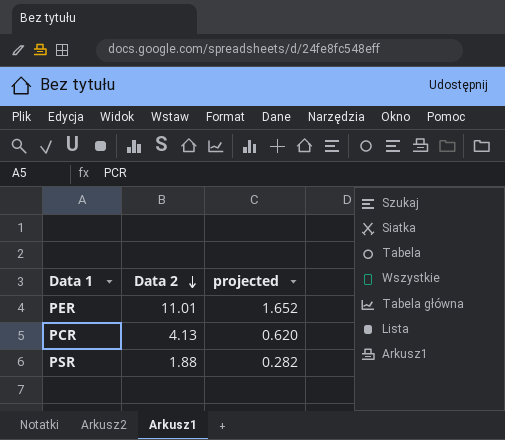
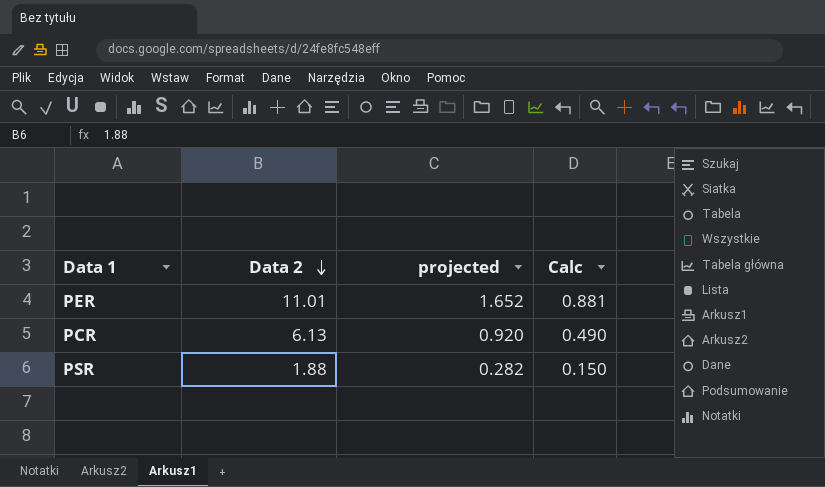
column Calc | formula: none -> [Data 2] * 0.08
PCR | Data 2: 4.13 -> 6.13
PCR | projected: 0.620 -> 0.920

